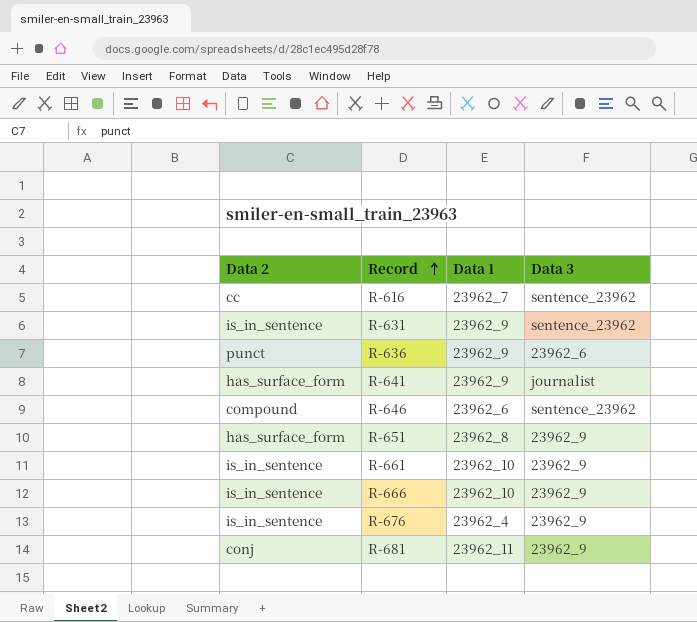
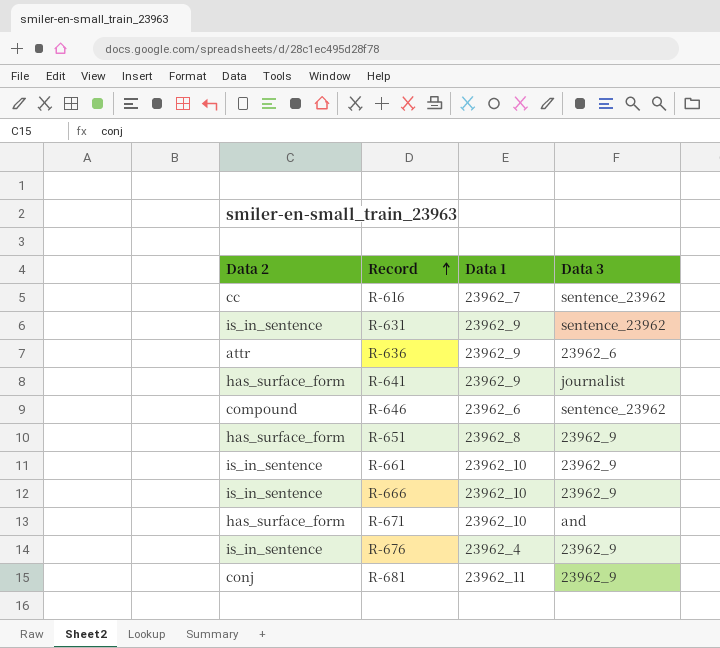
R-636 | Data 2: punct -> attr
row R-671: none -> has_surface_form | 23962_10 | and

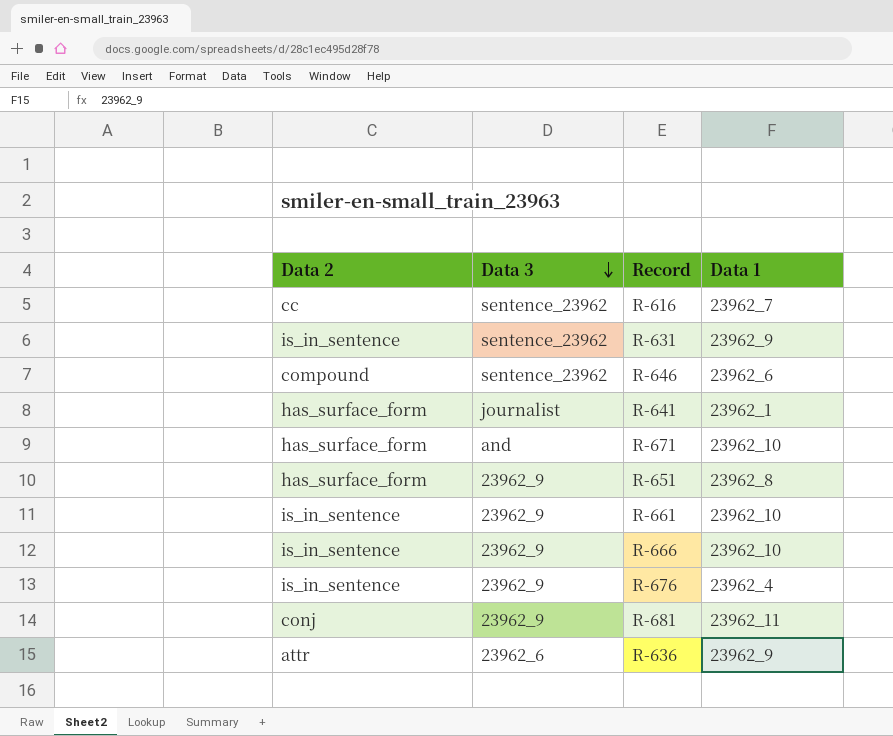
row order: Record ascending -> Data 3 descending
column Data 3 | position: 4 -> 2
R-641 | Data 1: 23962_9 -> 23962_1

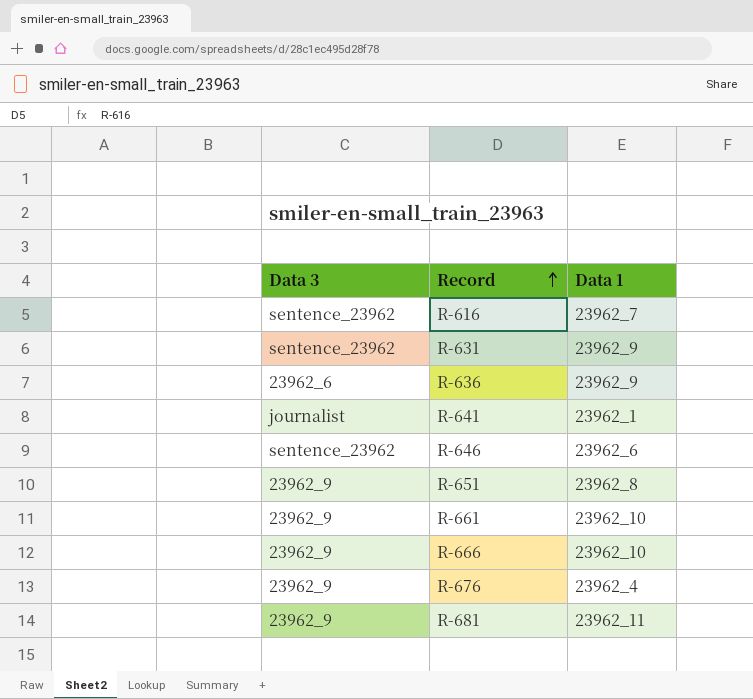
row order: Data 3 descending -> Record ascending
column Data 2 | position: 1 -> none
row R-671: has_surface_form | and | 23962_10 -> none

